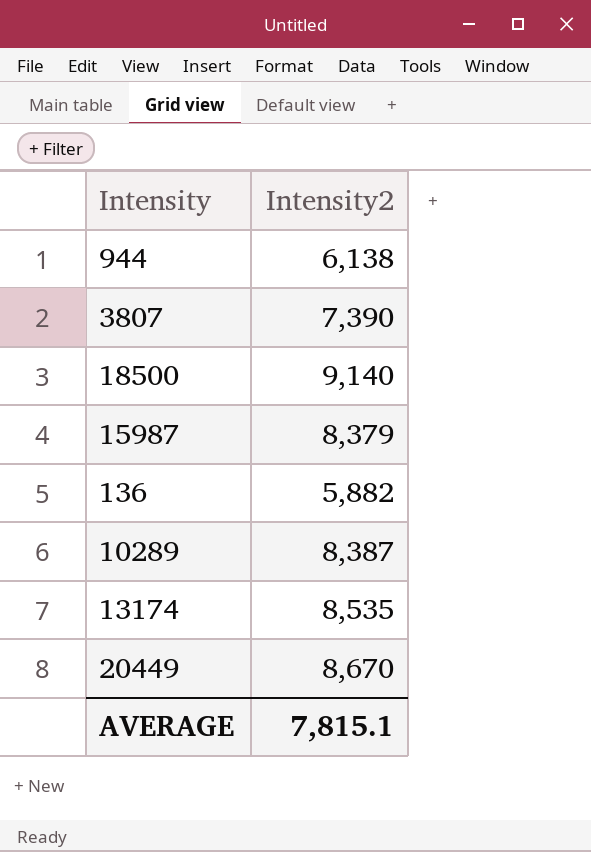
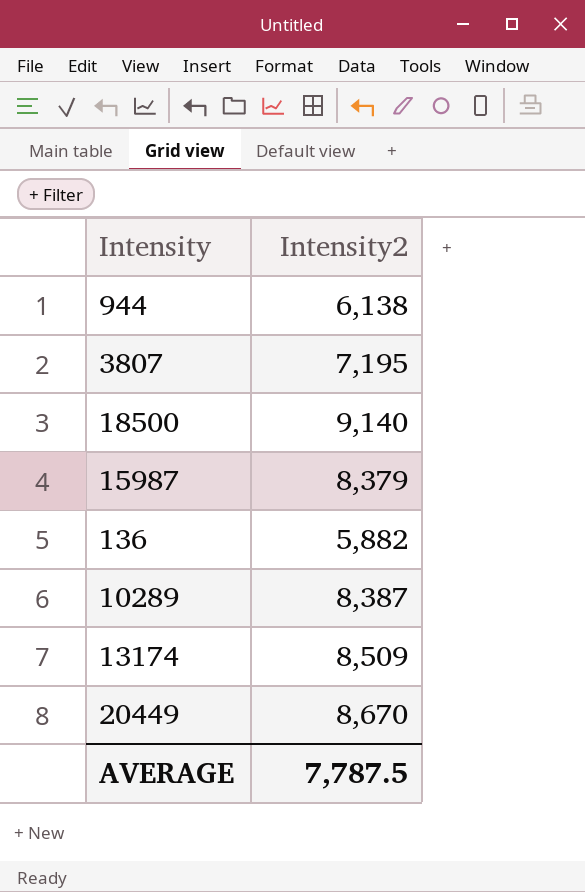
3807 | Intensity2: 7,390 -> 7,195
13174 | Intensity2: 8,535 -> 8,509
AVERAGE | Intensity2: 7,815.1 -> 7,787.5

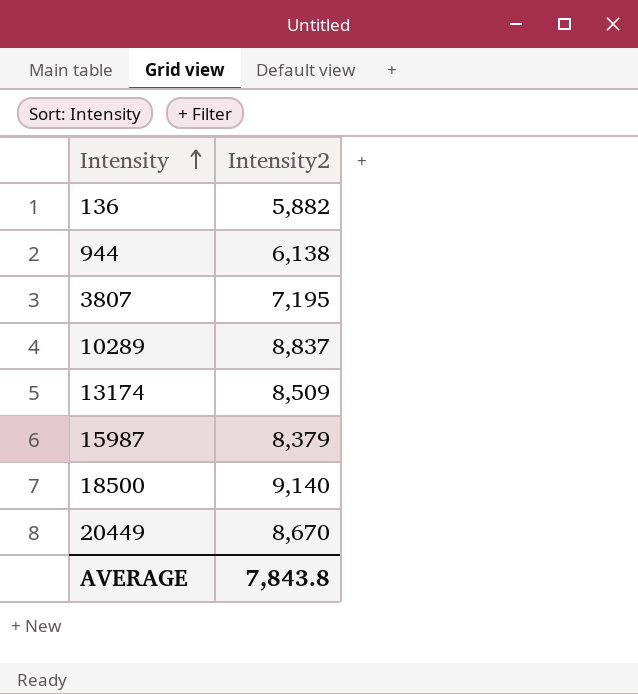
row order: none -> Intensity ascending
10289 | Intensity2: 8,387 -> 8,837
AVERAGE | Intensity2: 7,787.5 -> 7,843.8

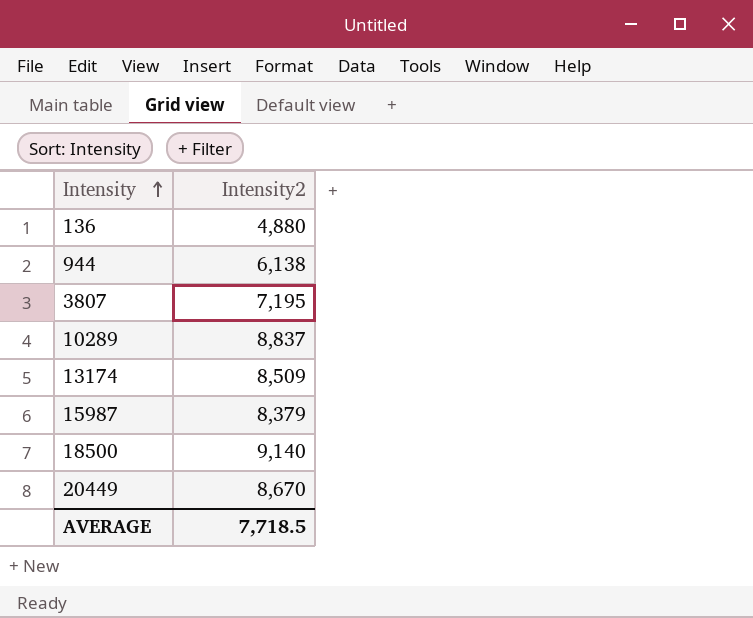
136 | Intensity2: 5,882 -> 4,880
AVERAGE | Intensity2: 7,843.8 -> 7,718.5

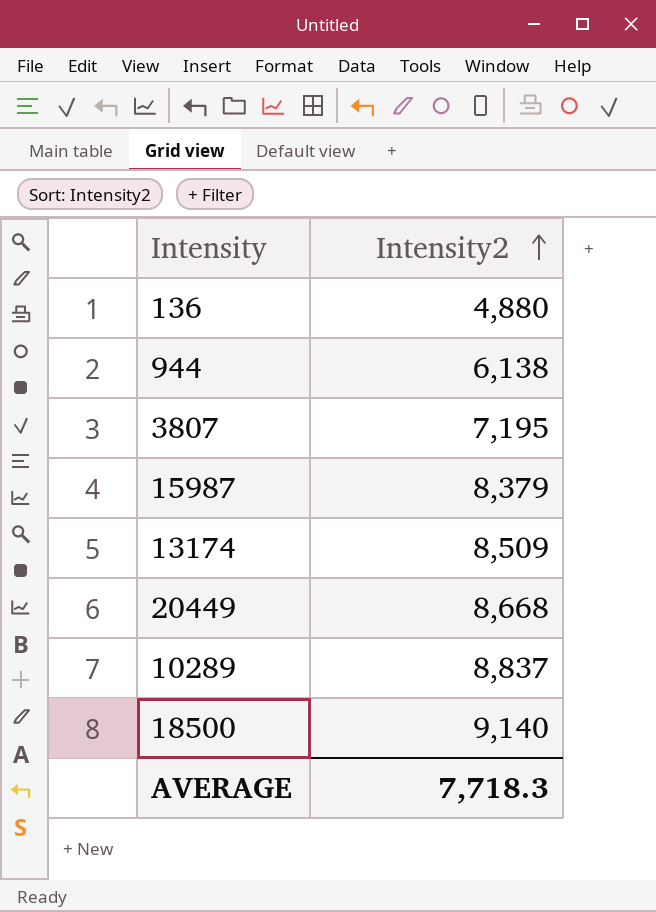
row order: Intensity ascending -> Intensity2 ascending
20449 | Intensity2: 8,670 -> 8,668
AVERAGE | Intensity2: 7,718.5 -> 7,718.3

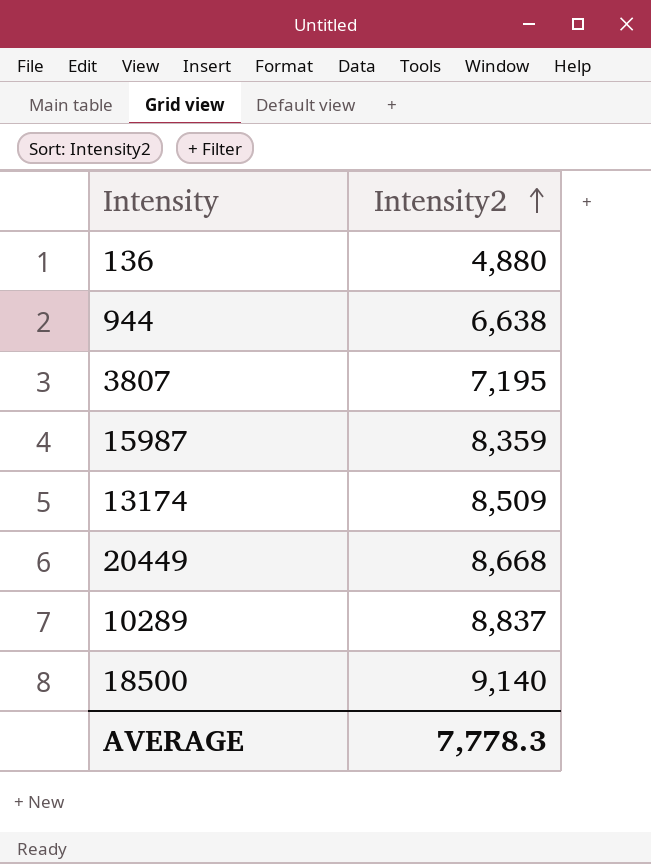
944 | Intensity2: 6,138 -> 6,638
15987 | Intensity2: 8,379 -> 8,359
AVERAGE | Intensity2: 7,718.3 -> 7,778.3

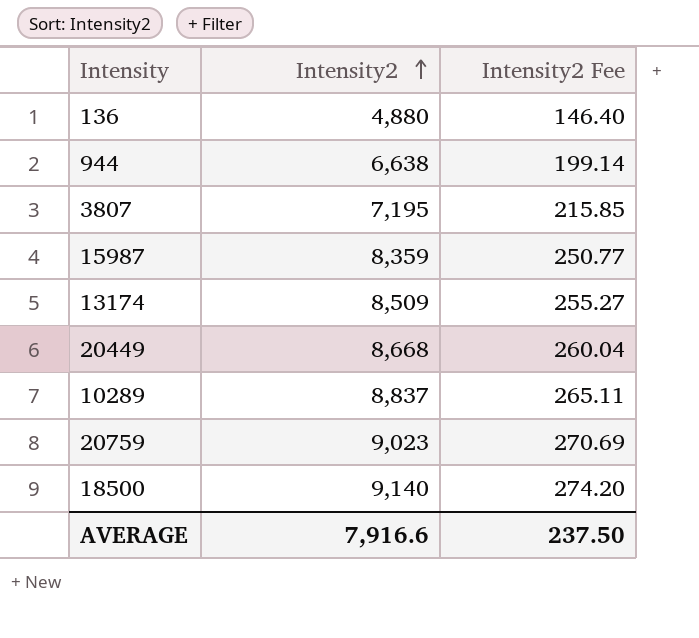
column Intensity2 Fee | formula: none -> [Intensity2] * 0.03
row 20759: none -> 9,023 | 270.69
AVERAGE | Intensity2: 7,778.3 -> 7,916.6

